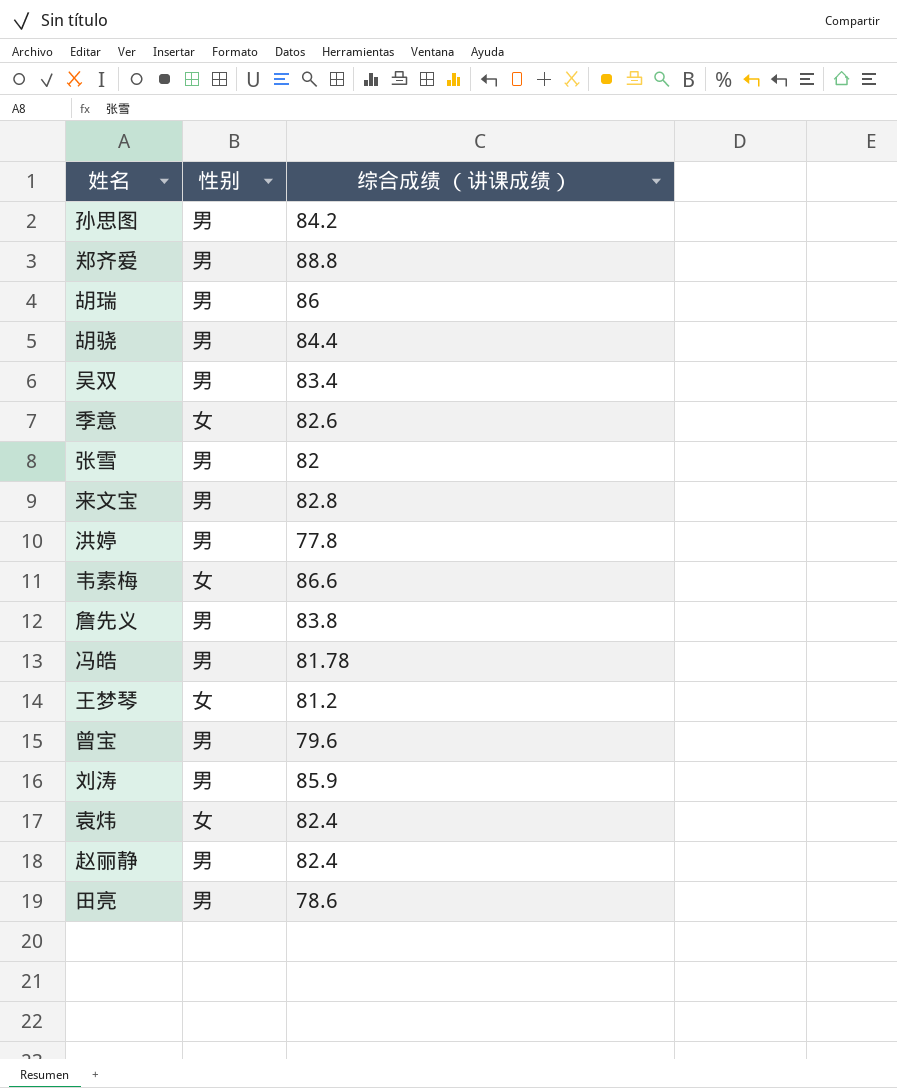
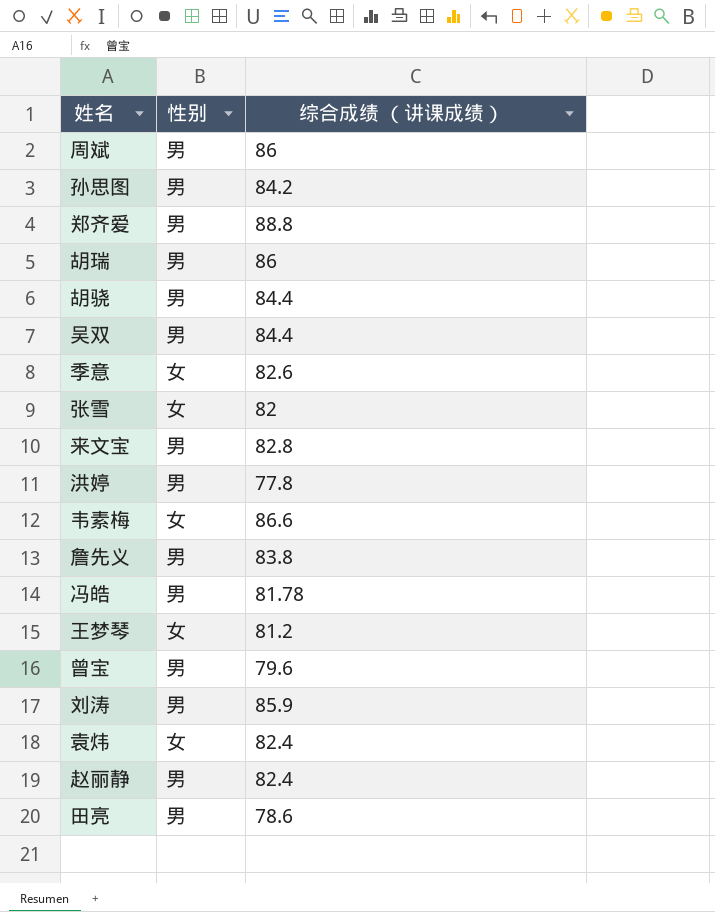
row 周斌: none -> 男 | 86
吴双 | 综合成绩 （讲课成绩）: 83.4 -> 84.4
张雪 | 性别: 男 -> 女

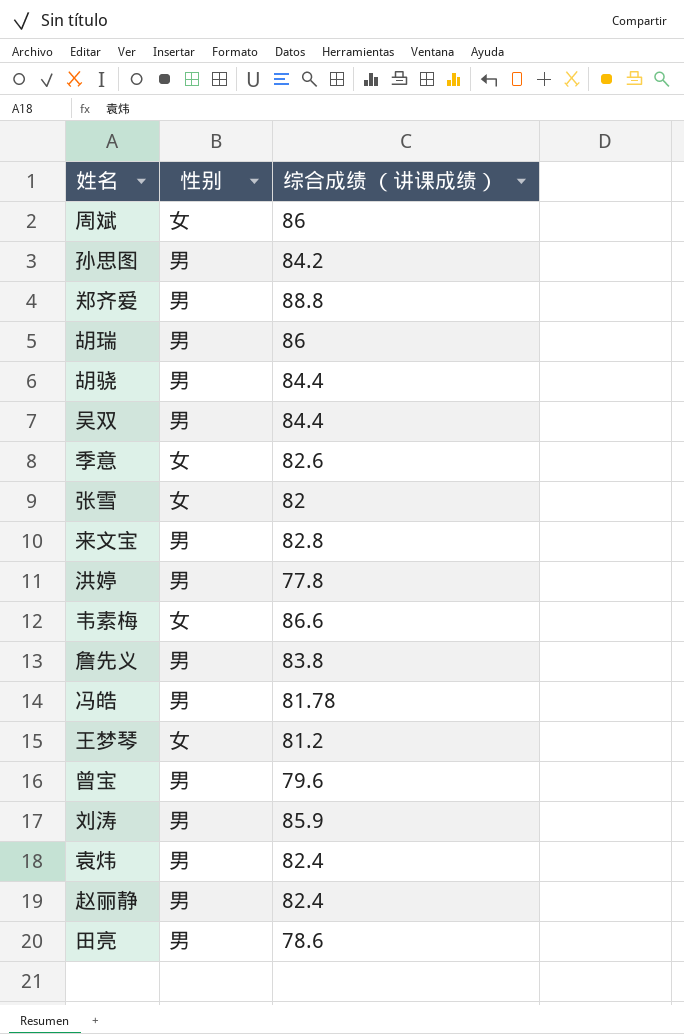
周斌 | 性别: 男 -> 女
袁炜 | 性别: 女 -> 男

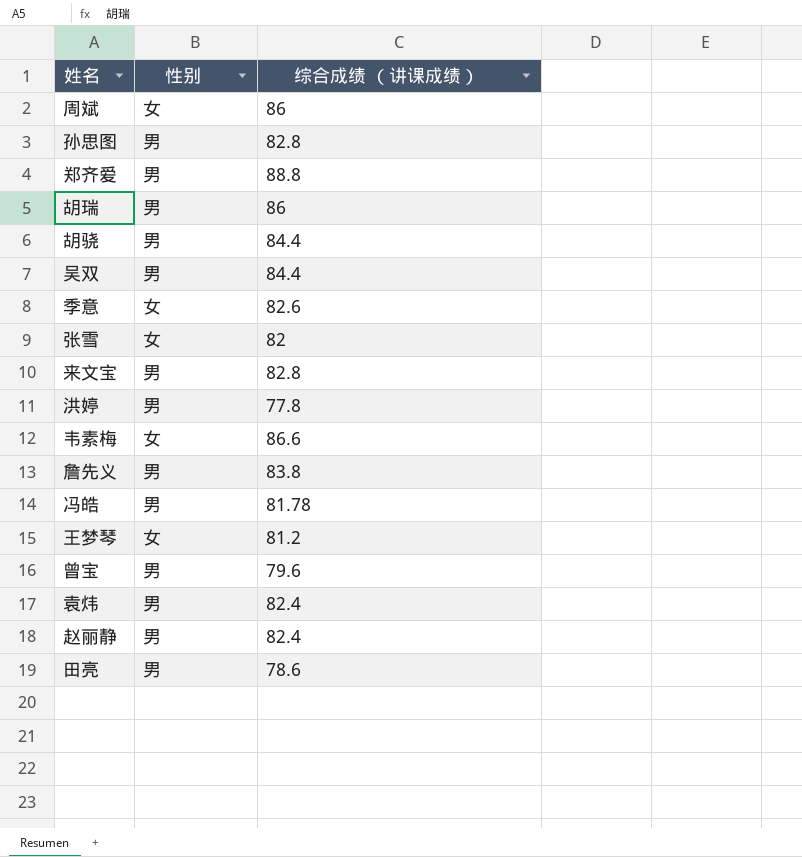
row 刘涛: 男 | 85.9 -> none
孙思图 | 综合成绩 （讲课成绩）: 84.2 -> 82.8

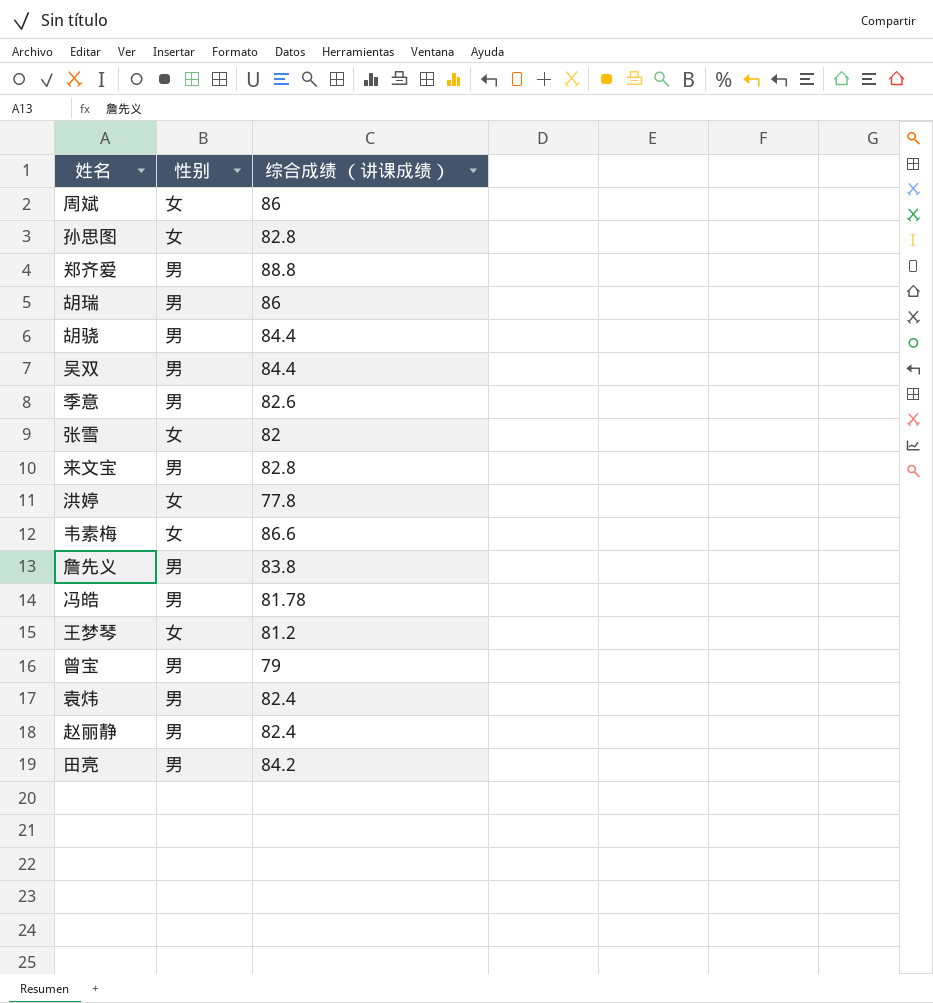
孙思图 | 性别: 男 -> 女
季意 | 性别: 女 -> 男
洪婷 | 性别: 男 -> 女
曾宝 | 综合成绩 （讲课成绩）: 79.6 -> 79
田亮 | 综合成绩 （讲课成绩）: 78.6 -> 84.2

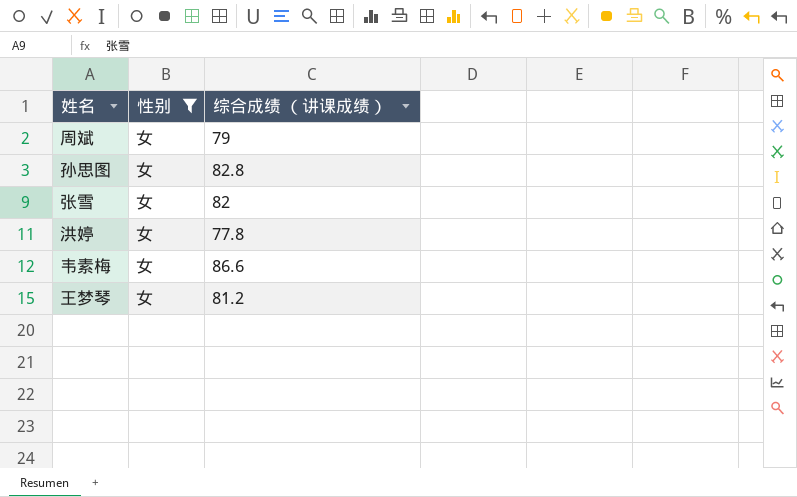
filter: none -> 性别 = 女
周斌 | 综合成绩 （讲课成绩）: 86 -> 79

